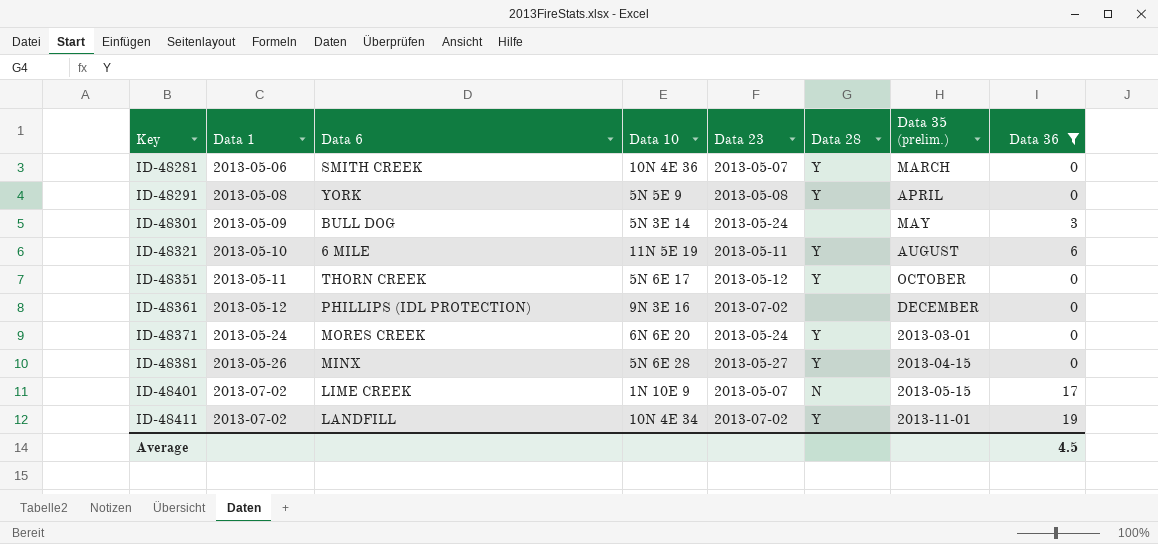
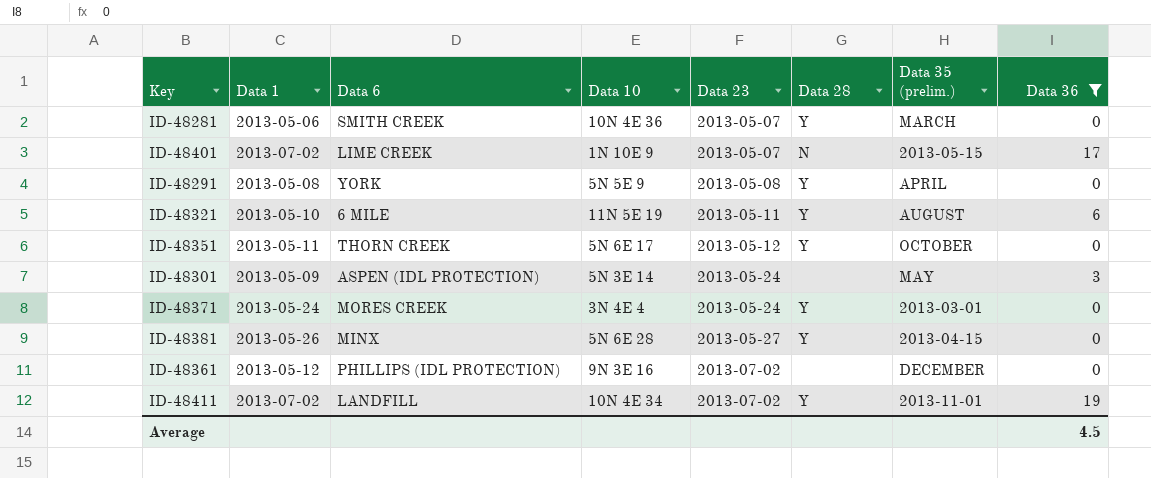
row order: Key ascending -> Data 23 ascending
ID-48301 | Data 6: BULL DOG -> ASPEN (IDL PROTECTION)
ID-48371 | Data 10: 6N 6E 20 -> 3N 4E 4

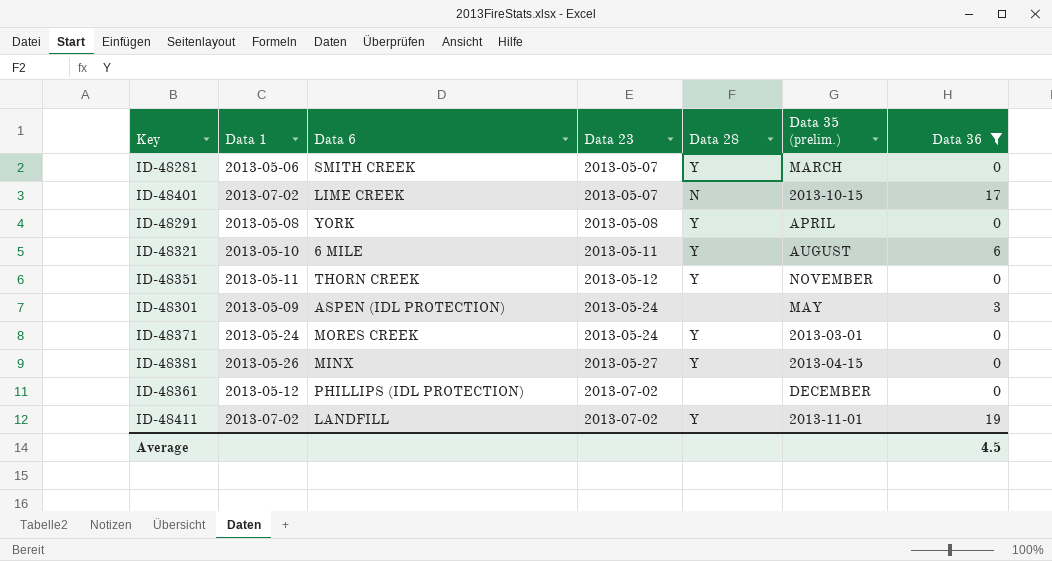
column Data 10 | position: 4 -> none
ID-48401 | Data 35 (prelim.): 2013-05-15 -> 2013-10-15
ID-48351 | Data 35 (prelim.): OCTOBER -> NOVEMBER

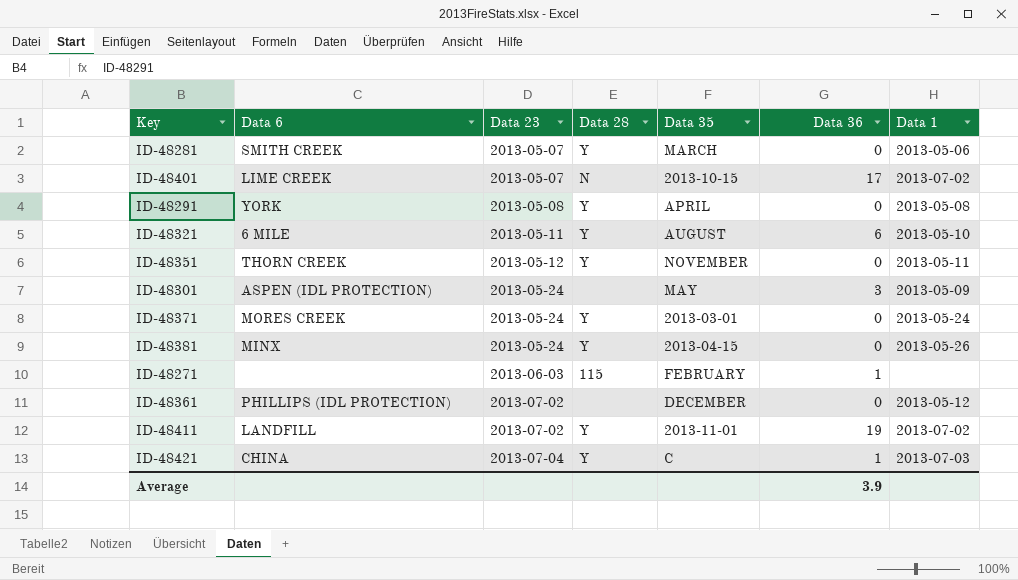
filter: Data 36 != 1 -> none
column name: Data 35 (prelim.) -> Data 35
column Data 1 | position: 2 -> 7
ID-48381 | Data 23: 2013-05-27 -> 2013-05-24
Average | Data 36: 4.5 -> 3.9

